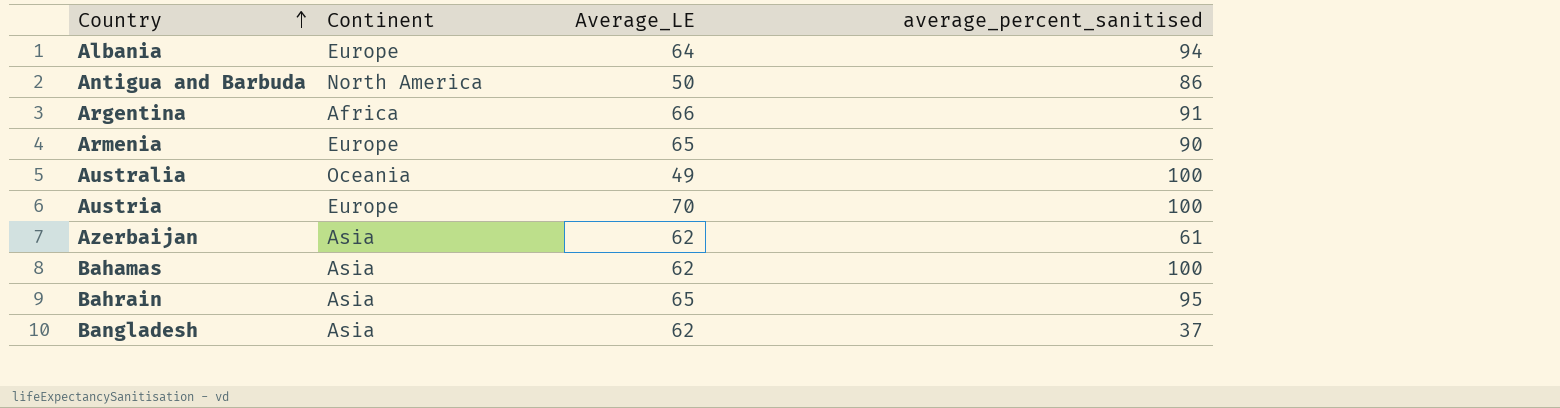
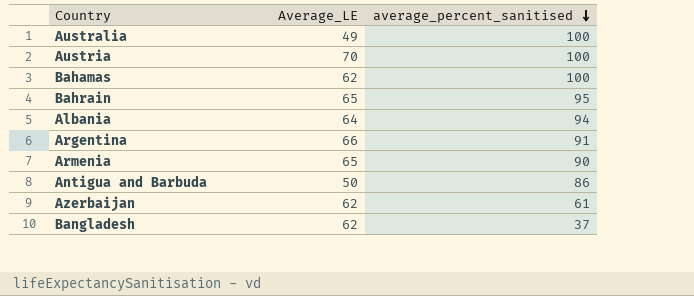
row order: Country ascending -> average_percent_sanitised descending
column Continent | position: 2 -> none

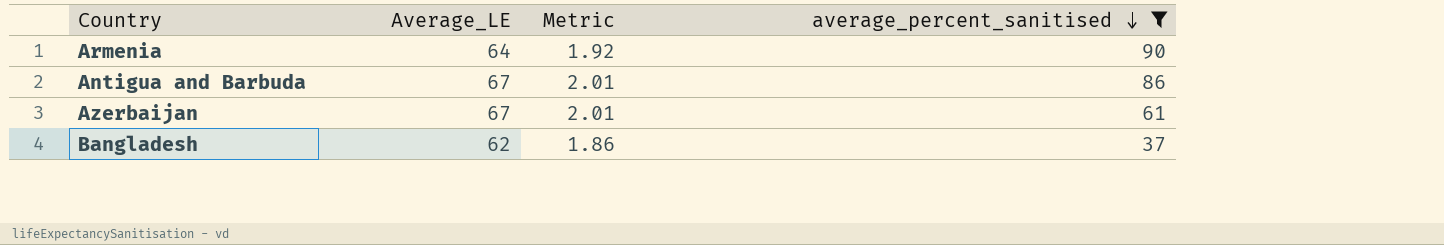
filter: none -> average_percent_sanitised <= 90
column Metric | formula: none -> [Average_LE] * 0.03
Armenia | Average_LE: 65 -> 64
Antigua and Barbuda | Average_LE: 50 -> 67
Azerbaijan | Average_LE: 62 -> 67

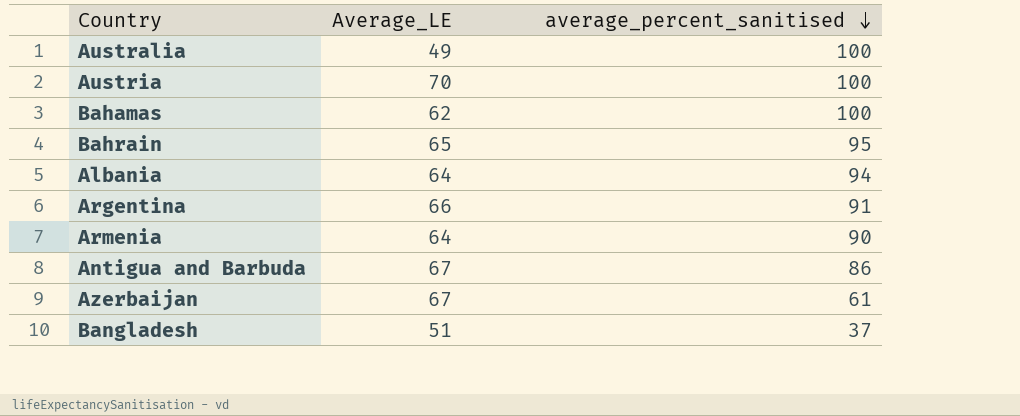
filter: average_percent_sanitised <= 90 -> none
column Metric | formula: [Average_LE] * 0.03 -> none
Bangladesh | Average_LE: 62 -> 51

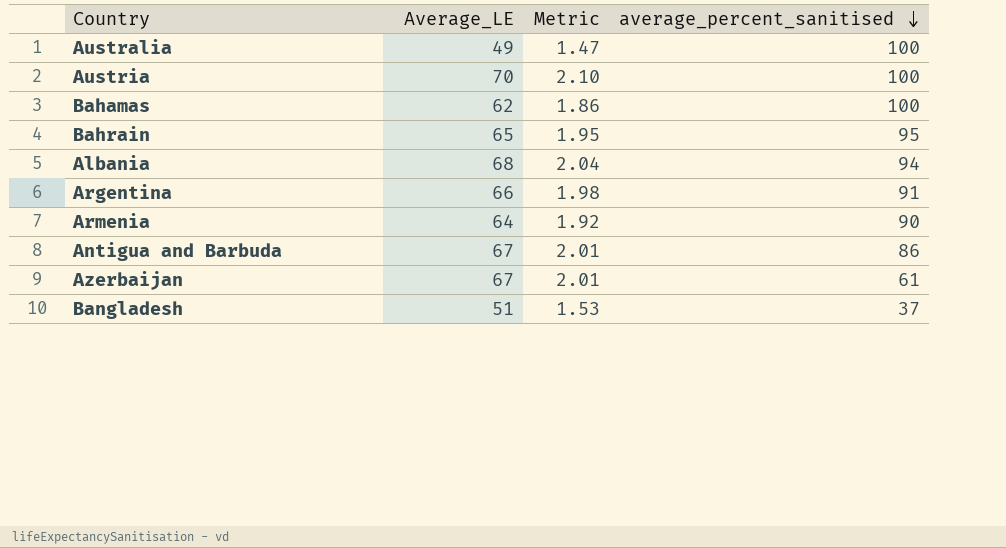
column Metric | formula: none -> [Average_LE] * 0.03
Albania | Average_LE: 64 -> 68

